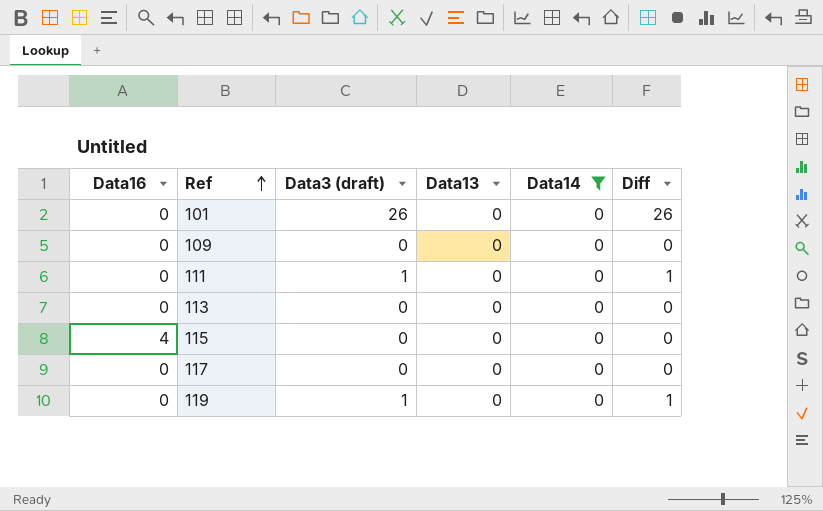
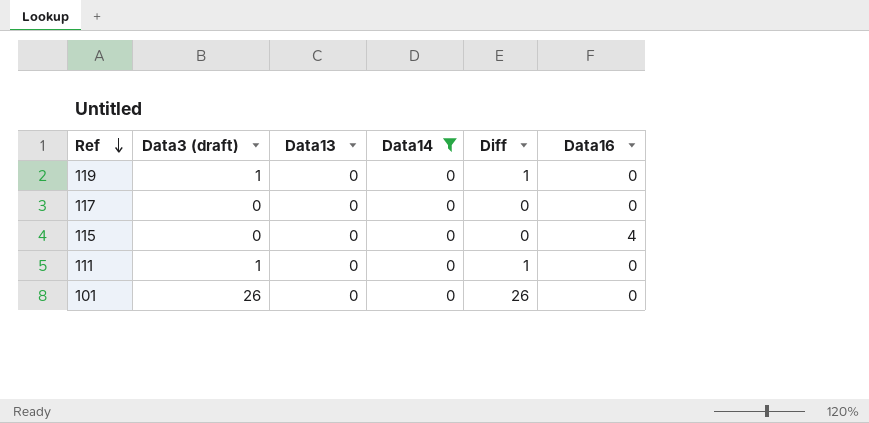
row order: Ref ascending -> Ref descending
column Data16 | position: 1 -> 6
row 109: 0 | 0 | 0 | 0 | 0 -> none
row 113: 0 | 0 | 0 | 0 | 0 -> none

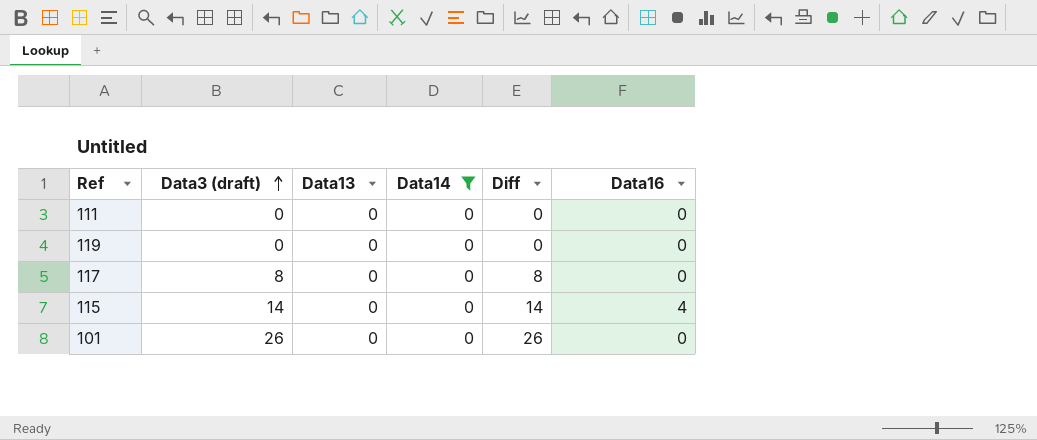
row order: Ref descending -> Data3 (draft) ascending
111 | Data3 (draft): 1 -> 0
111 | Diff: 1 -> 0
119 | Data3 (draft): 1 -> 0
119 | Diff: 1 -> 0
117 | Data3 (draft): 0 -> 8
117 | Diff: 0 -> 8
115 | Data3 (draft): 0 -> 14
115 | Diff: 0 -> 14

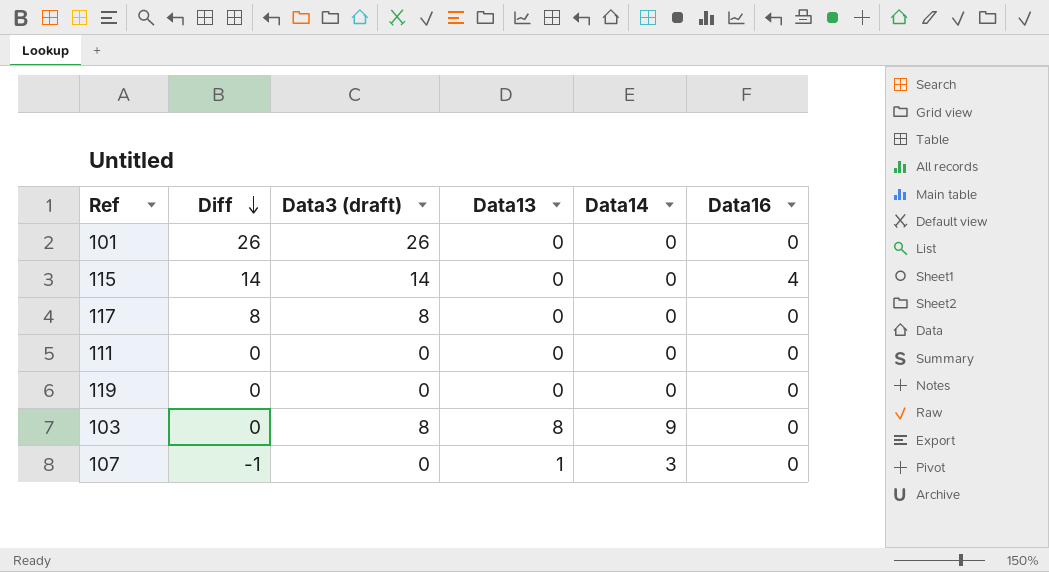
filter: Data14 = 0 -> none
row order: Data3 (draft) ascending -> Diff descending
column Diff | position: 5 -> 2

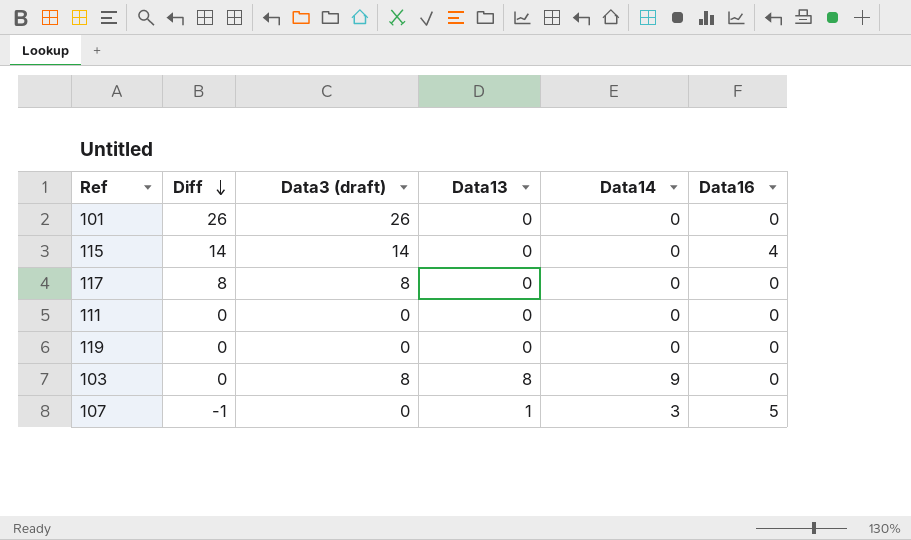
107 | Data16: 0 -> 5

